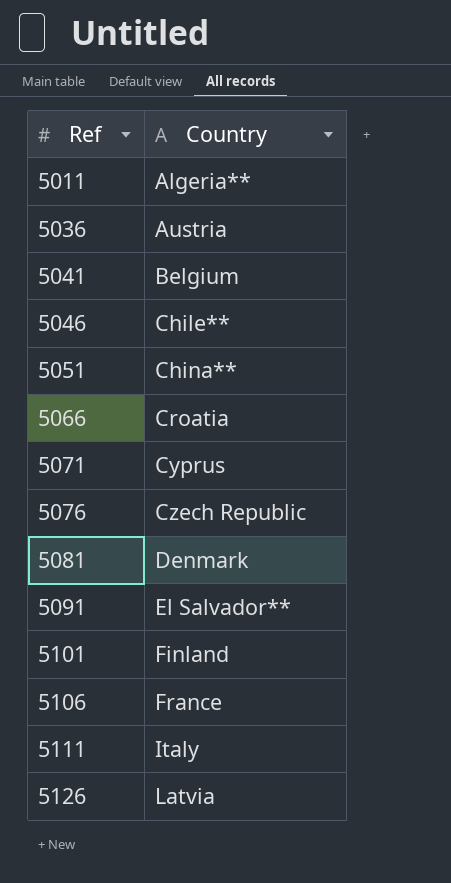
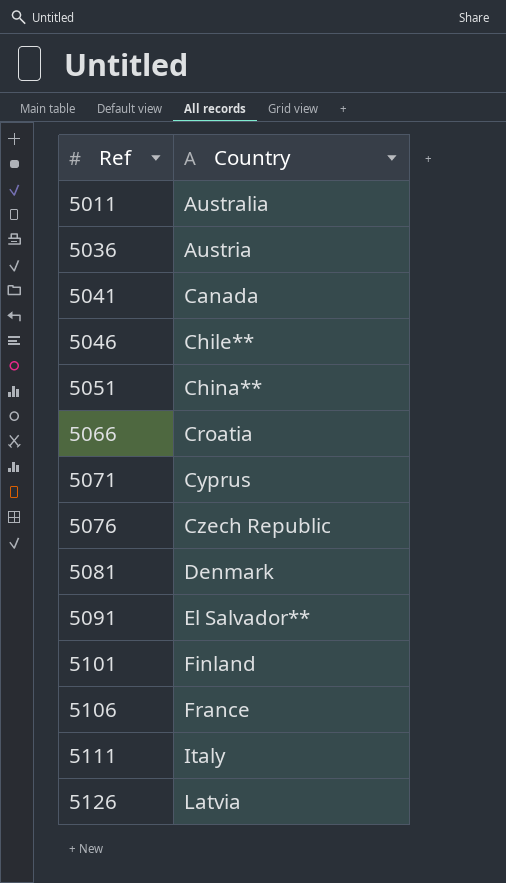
5011 | Country: Algeria** -> Australia
5041 | Country: Belgium -> Canada

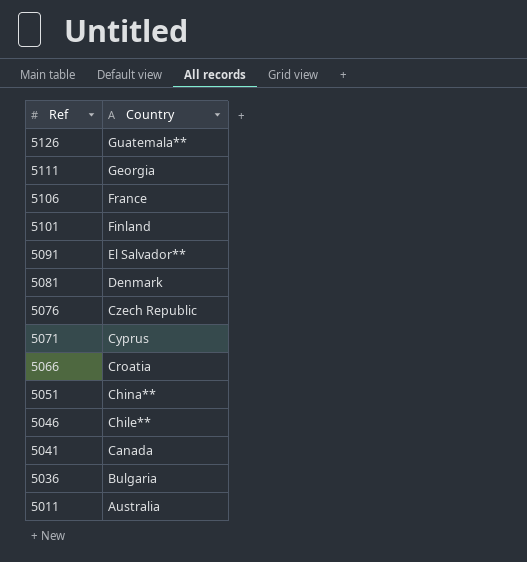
row order: Ref ascending -> Ref descending
5126 | Country: Latvia -> Guatemala**
5111 | Country: Italy -> Georgia
5036 | Country: Austria -> Bulgaria

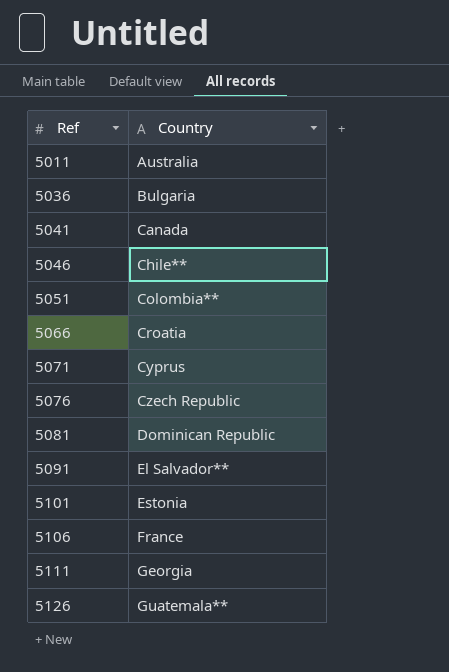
row order: Ref descending -> Ref ascending
5051 | Country: China** -> Colombia**
5081 | Country: Denmark -> Dominican Republic
5101 | Country: Finland -> Estonia

